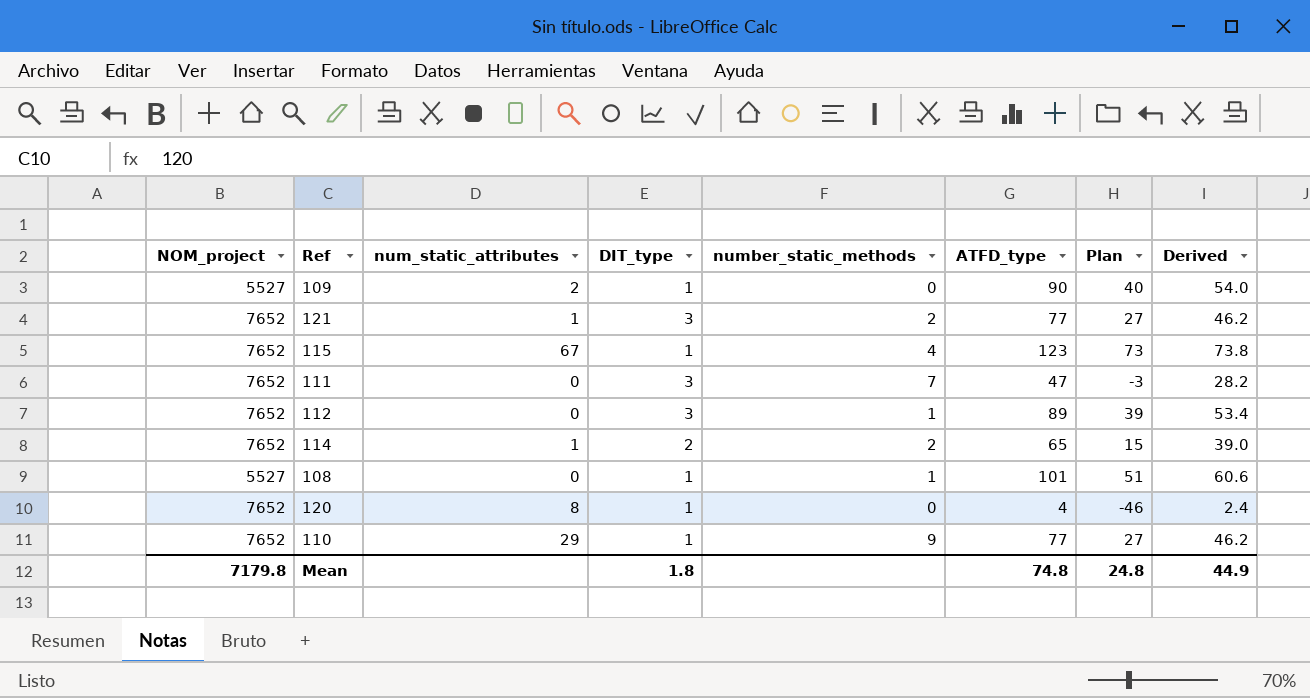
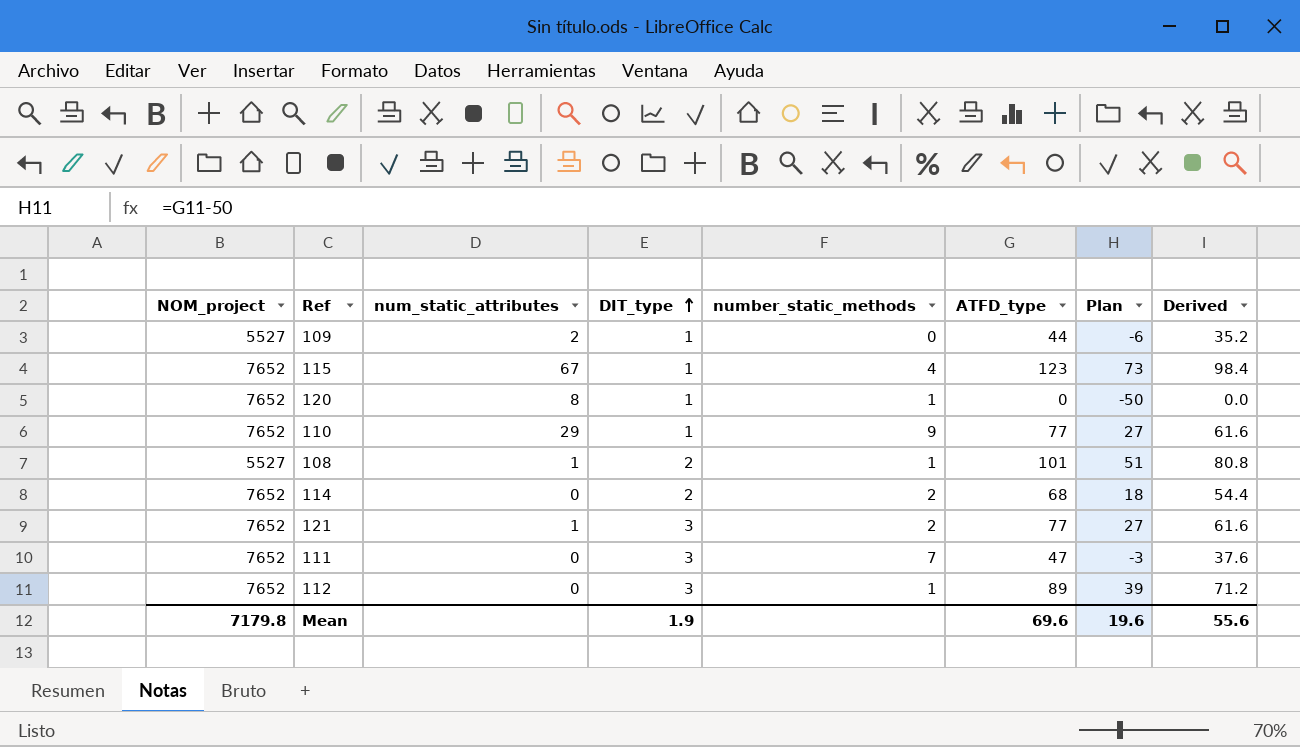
row order: none -> DIT_type ascending
column Derived | formula: [ATFD_type] * 0.6 -> [ATFD_type] * 0.8
109 | ATFD_type: 90 -> 44
109 | Plan: 40 -> -6
120 | number_static_methods: 0 -> 1
120 | ATFD_type: 4 -> 0
120 | Plan: -46 -> -50
108 | num_static_attributes: 0 -> 1
108 | DIT_type: 1 -> 2
114 | num_static_attributes: 1 -> 0
114 | ATFD_type: 65 -> 68
114 | Plan: 15 -> 18
Mean | DIT_type: 1.8 -> 1.9
Mean | ATFD_type: 74.8 -> 69.6
Mean | Plan: 24.8 -> 19.6
Mean | Derived: 44.9 -> 55.6

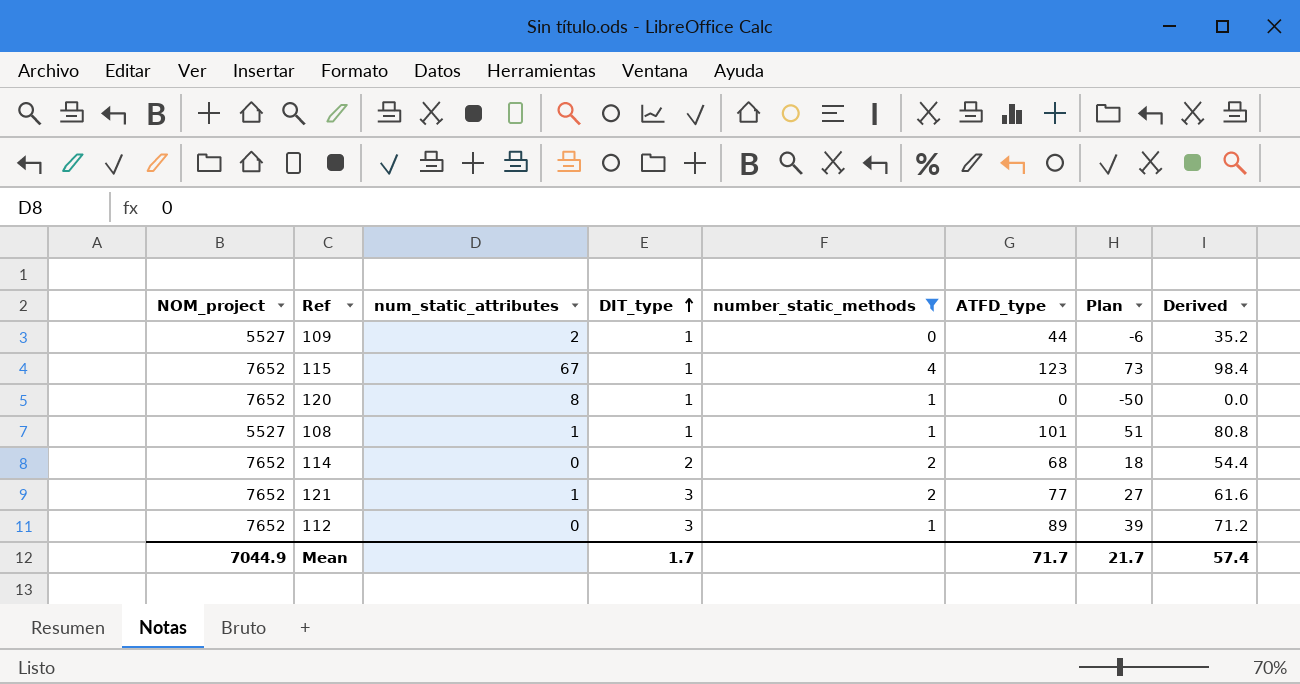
filter: none -> number_static_methods <= 4
108 | DIT_type: 2 -> 1
Mean | NOM_project: 7179.8 -> 7044.9
Mean | DIT_type: 1.9 -> 1.7
Mean | ATFD_type: 69.6 -> 71.7
Mean | Plan: 19.6 -> 21.7
Mean | Derived: 55.6 -> 57.4

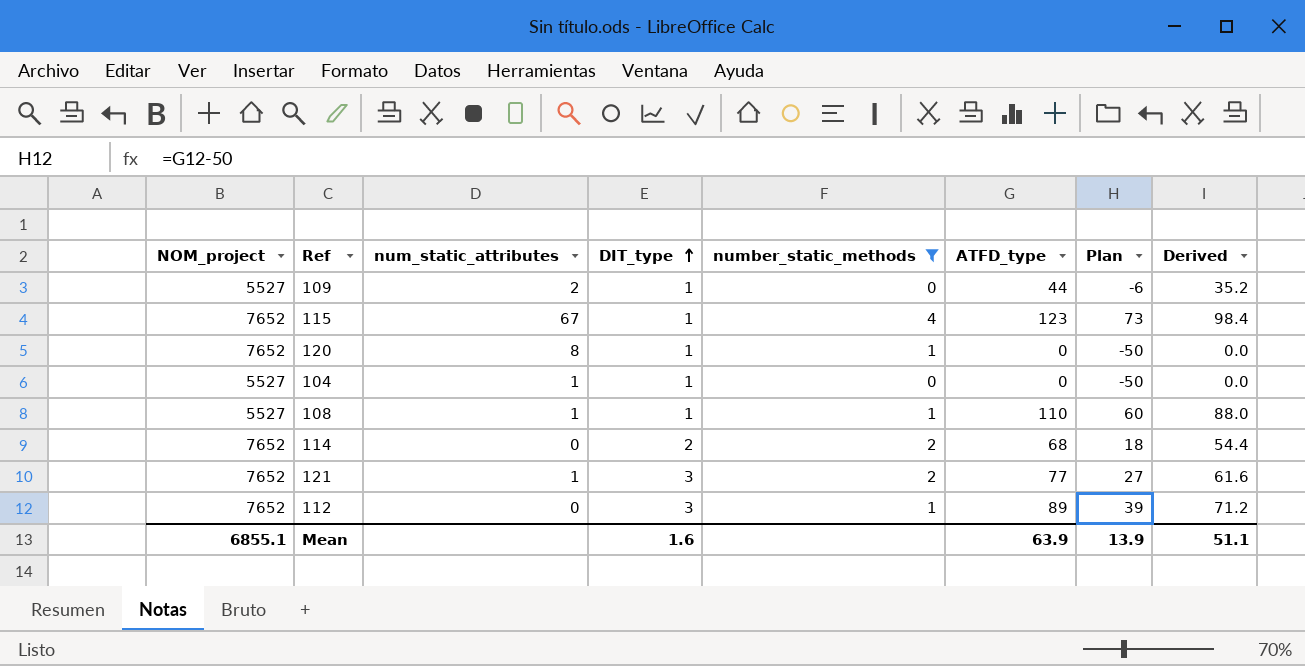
row 104: none -> 5527 | 1 | 1 | 0 | 0 | -50 | 0.0
108 | ATFD_type: 101 -> 110
108 | Plan: 51 -> 60
108 | Derived: 80.8 -> 88.0
Mean | NOM_project: 7044.9 -> 6855.1
Mean | DIT_type: 1.7 -> 1.6
Mean | ATFD_type: 71.7 -> 63.9
Mean | Plan: 21.7 -> 13.9
Mean | Derived: 57.4 -> 51.1

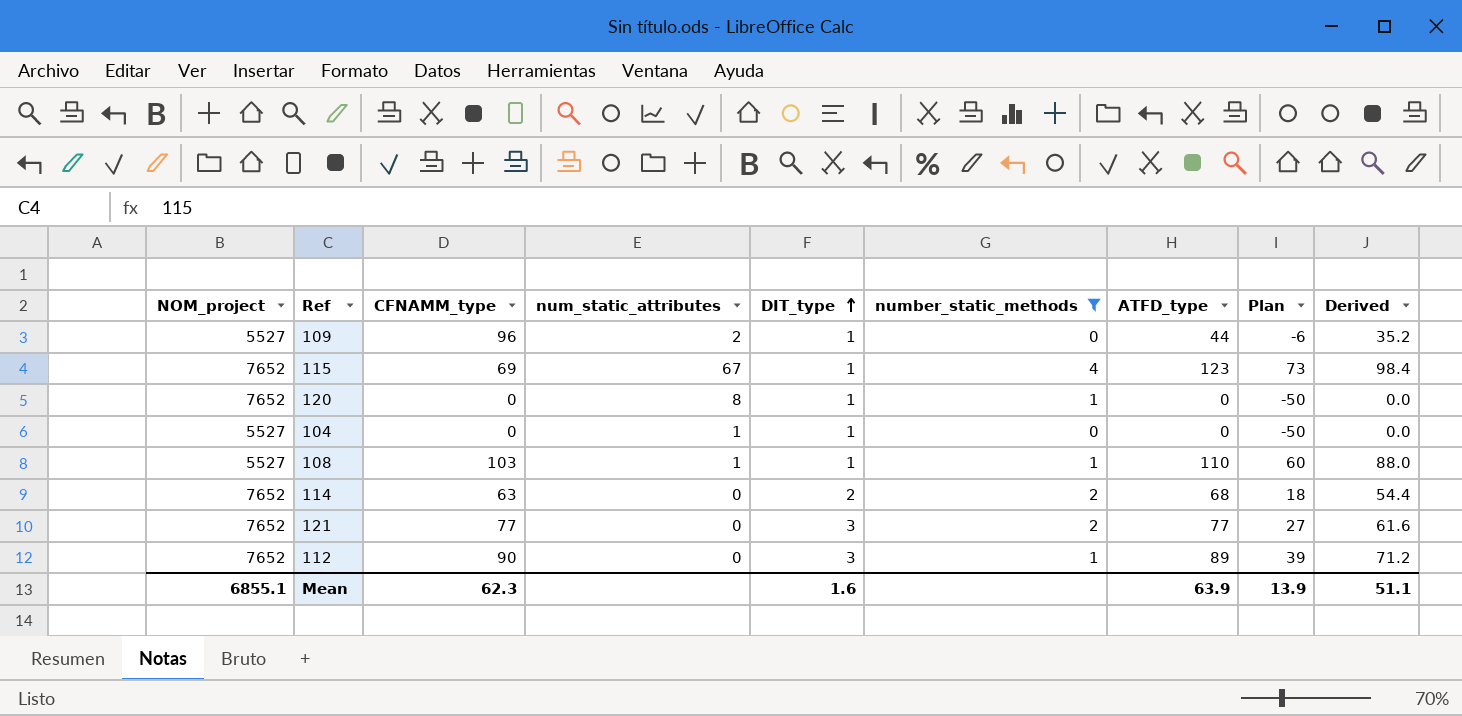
column CFNAMM_type | position: none -> 3
121 | num_static_attributes: 1 -> 0

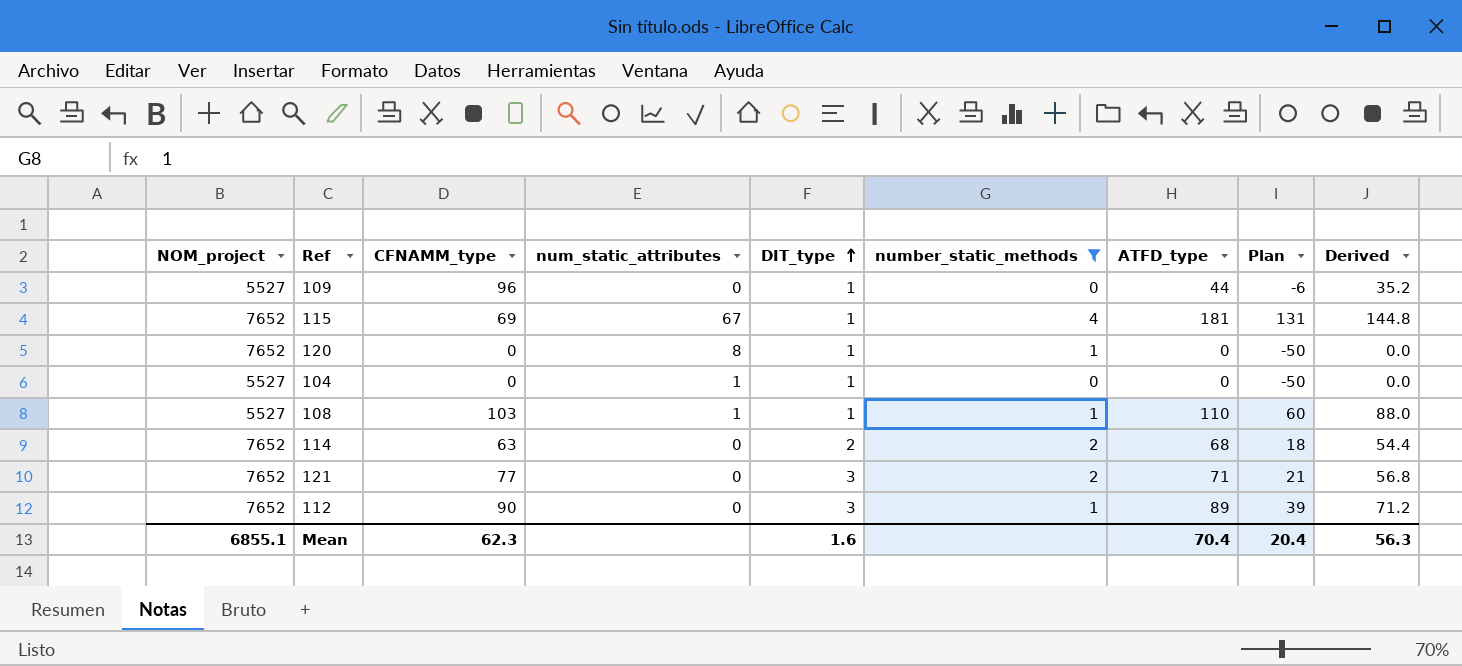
109 | num_static_attributes: 2 -> 0
115 | ATFD_type: 123 -> 181
115 | Plan: 73 -> 131
115 | Derived: 98.4 -> 144.8
121 | ATFD_type: 77 -> 71
121 | Plan: 27 -> 21
121 | Derived: 61.6 -> 56.8
Mean | ATFD_type: 63.9 -> 70.4
Mean | Plan: 13.9 -> 20.4
Mean | Derived: 51.1 -> 56.3

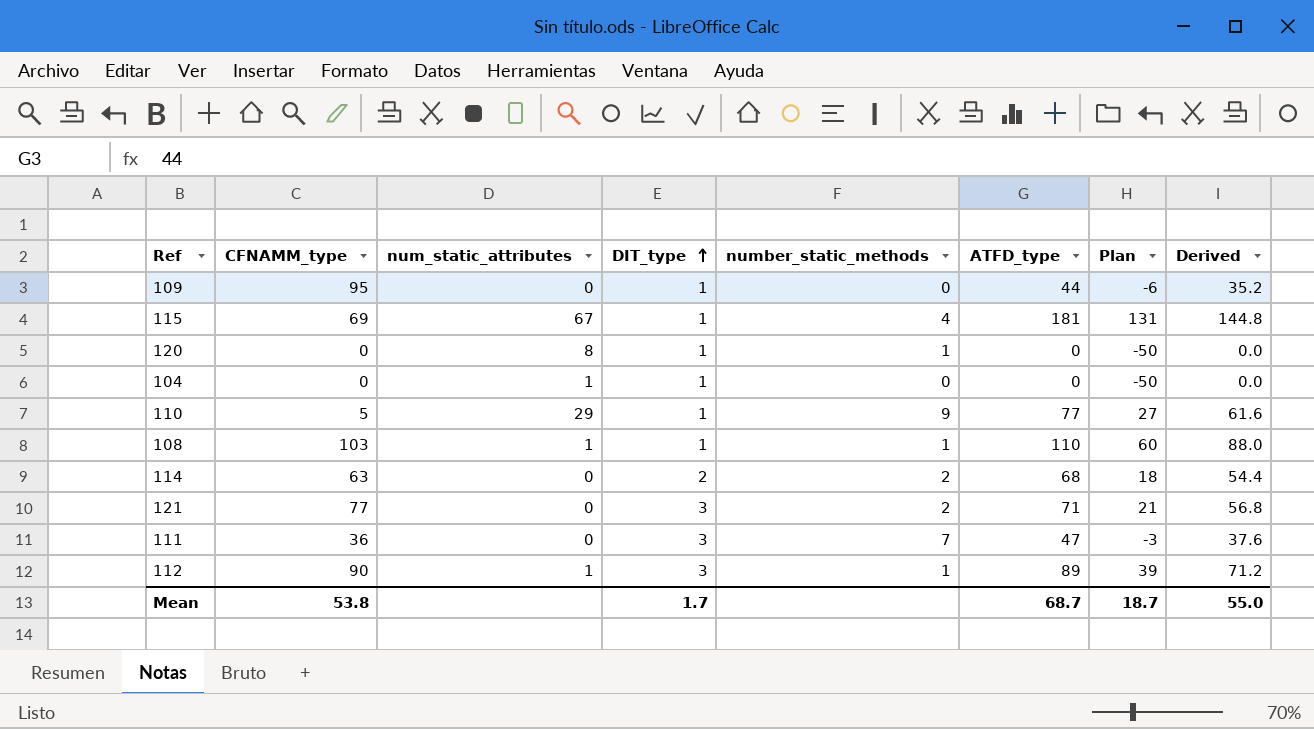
filter: number_static_methods <= 4 -> none
column NOM_project | position: 1 -> none
109 | CFNAMM_type: 96 -> 95
112 | num_static_attributes: 0 -> 1
Mean | CFNAMM_type: 62.3 -> 53.8
Mean | DIT_type: 1.6 -> 1.7
Mean | ATFD_type: 70.4 -> 68.7
Mean | Plan: 20.4 -> 18.7
Mean | Derived: 56.3 -> 55.0

